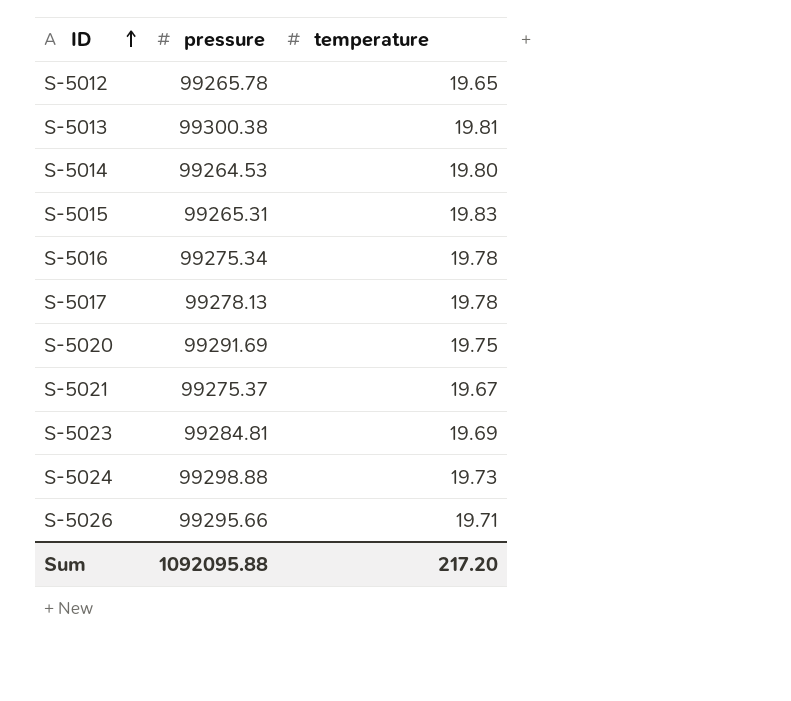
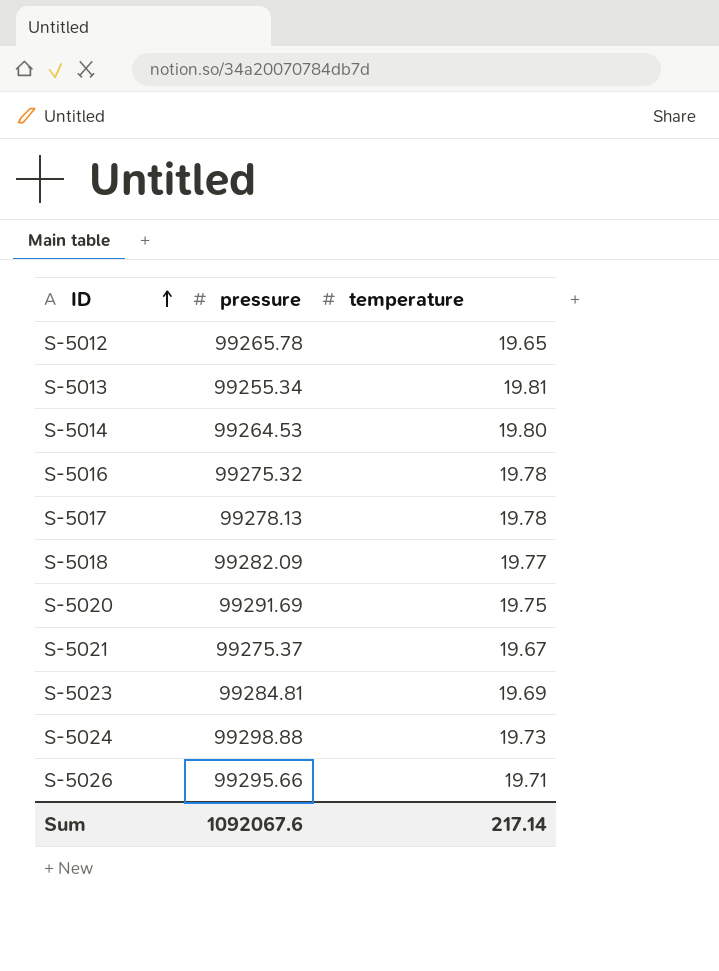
row S-5015: 99265.31 | 19.83 -> none
S-5013 | pressure: 99300.38 -> 99255.34
S-5016 | pressure: 99275.34 -> 99275.32
row S-5018: none -> 99282.09 | 19.77
Sum | pressure: 1092095.88 -> 1092067.6
Sum | temperature: 217.20 -> 217.14

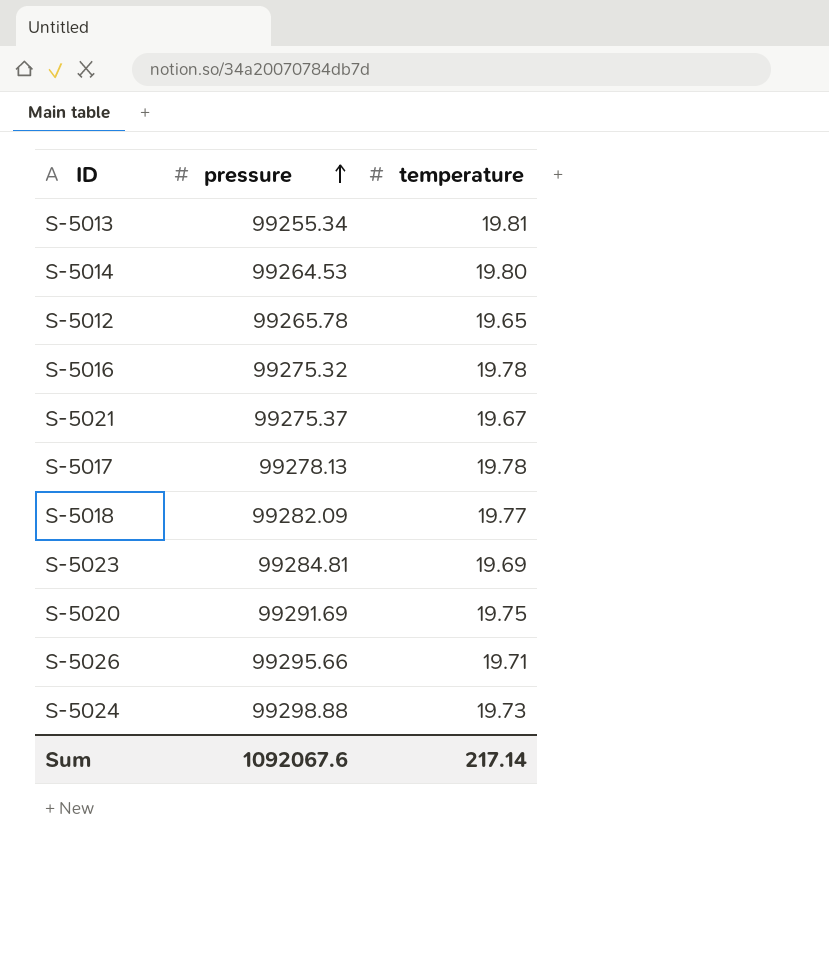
row order: ID ascending -> pressure ascending

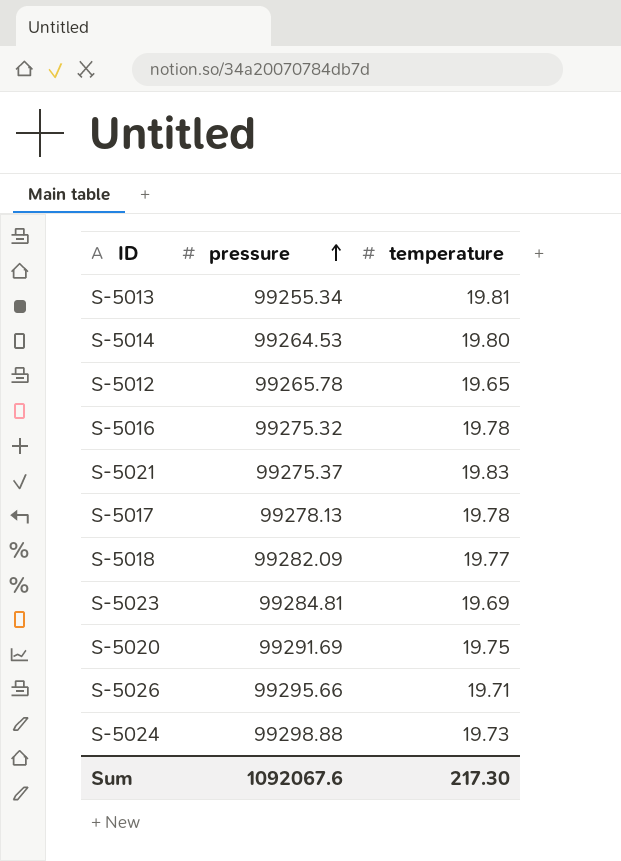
S-5021 | temperature: 19.67 -> 19.83
Sum | temperature: 217.14 -> 217.30

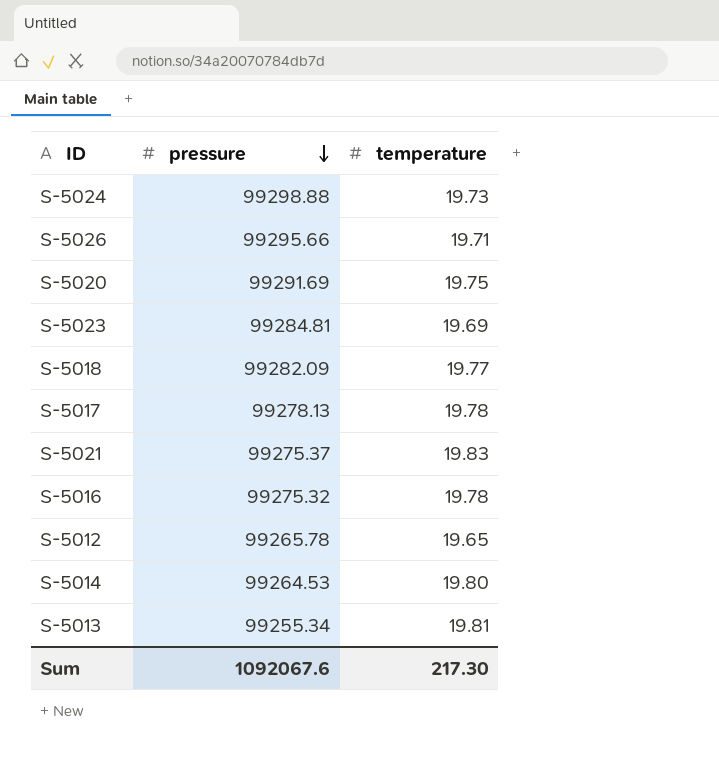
row order: pressure ascending -> pressure descending

